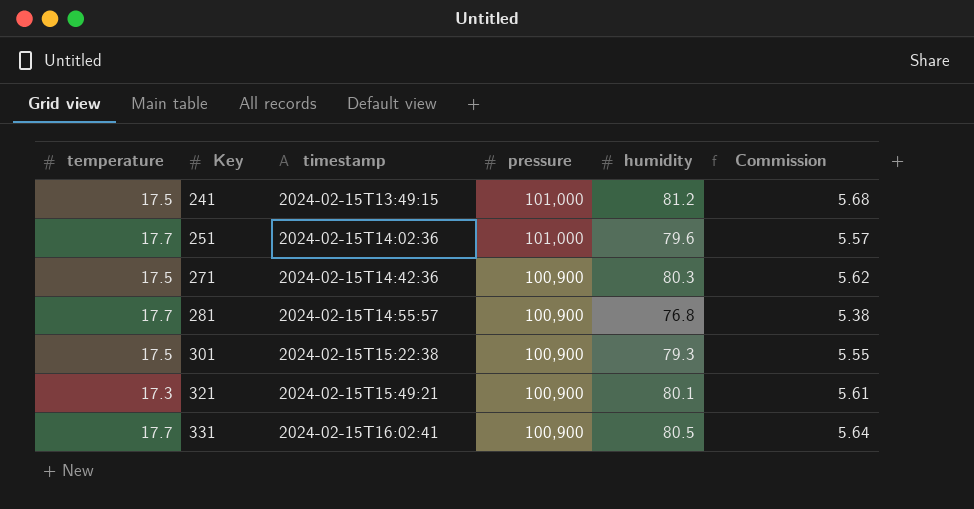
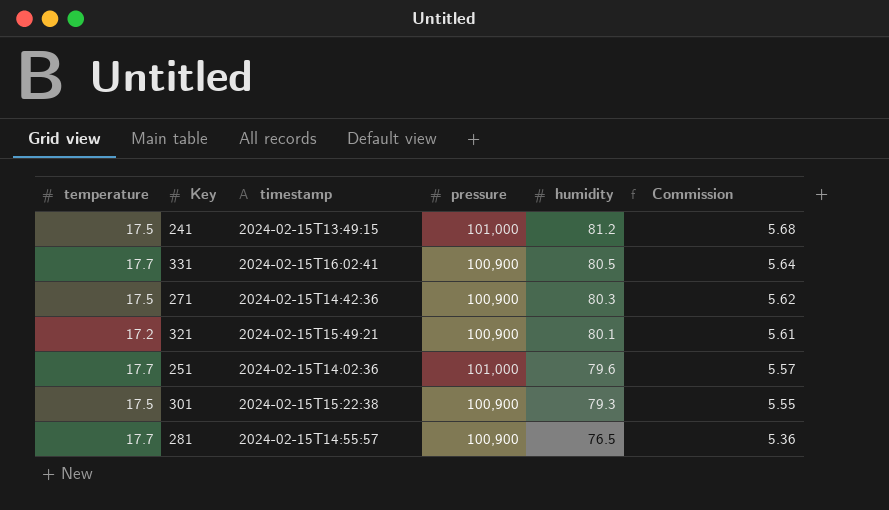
row order: Key ascending -> humidity descending
321 | temperature: 17.3 -> 17.2
281 | humidity: 76.8 -> 76.5
281 | Commission: 5.38 -> 5.36

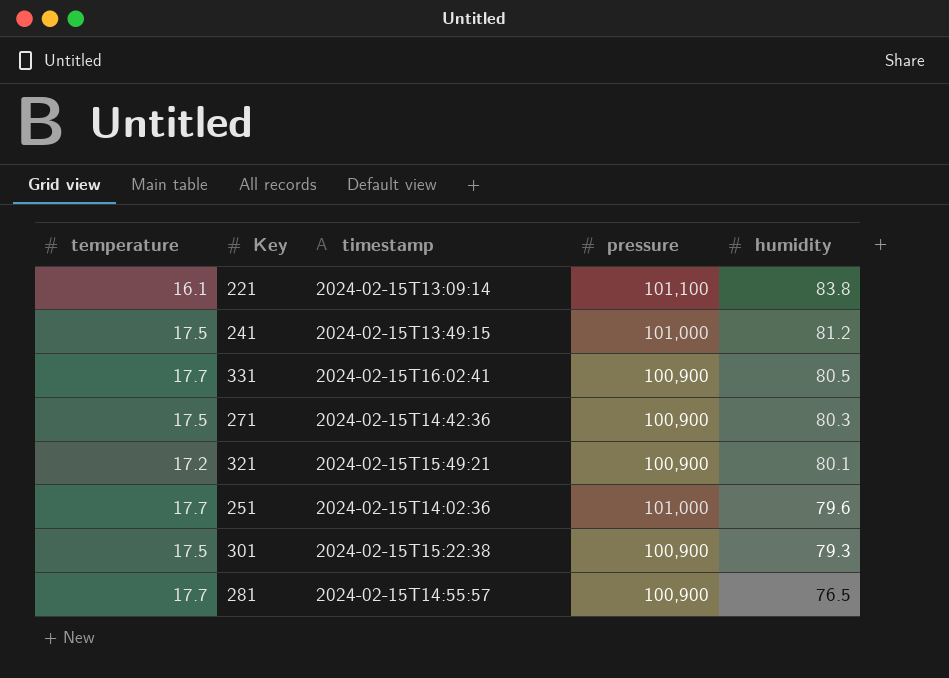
column Commission | formula: [humidity] * 0.07 -> none
row 221: none -> 16.1 | 2024-02-15T13:09:14 | 101,100 | 83.8

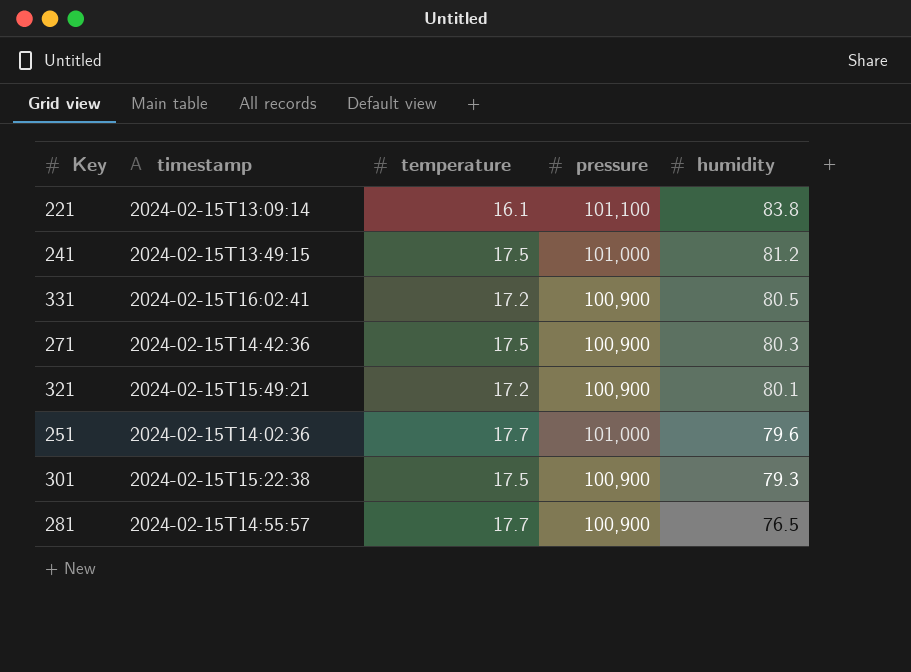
column temperature | position: 1 -> 3
331 | temperature: 17.7 -> 17.2

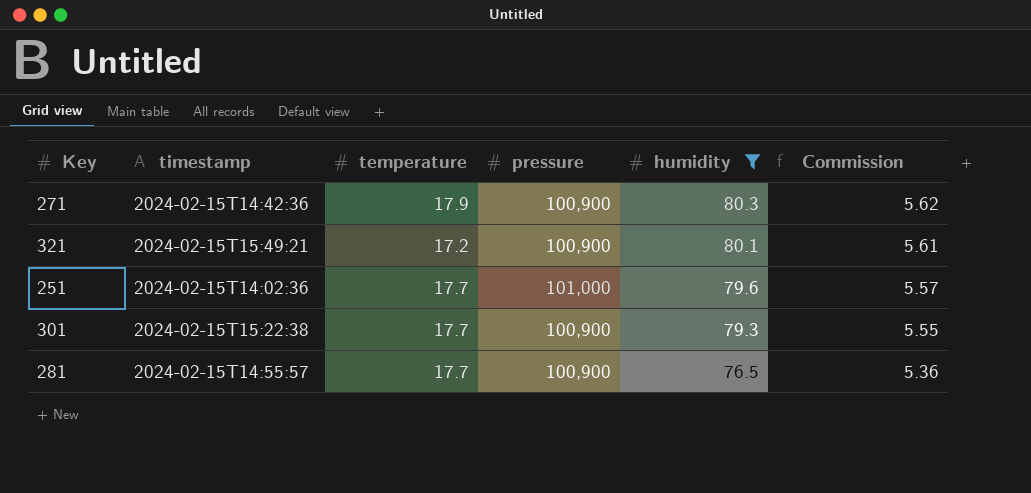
filter: none -> humidity <= 80.3
column Commission | formula: none -> [humidity] * 0.07
271 | temperature: 17.5 -> 17.9
301 | temperature: 17.5 -> 17.7

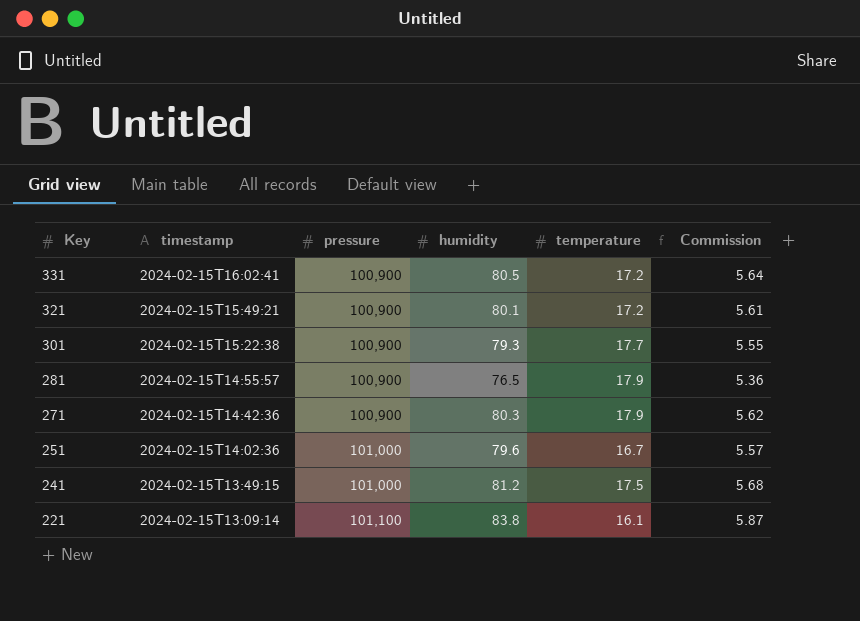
filter: humidity <= 80.3 -> none
row order: humidity descending -> Key descending
column temperature | position: 3 -> 5
281 | temperature: 17.7 -> 17.9
251 | temperature: 17.7 -> 16.7

